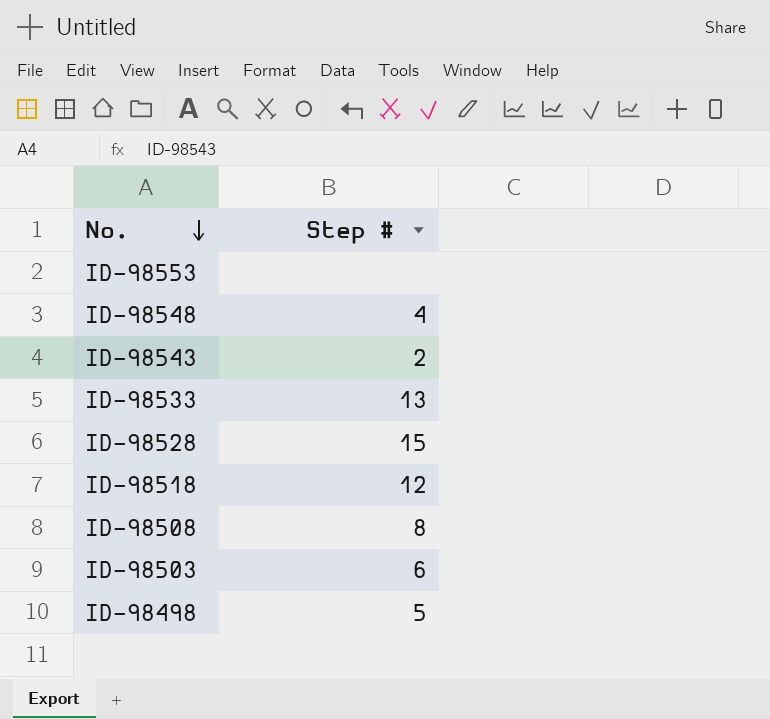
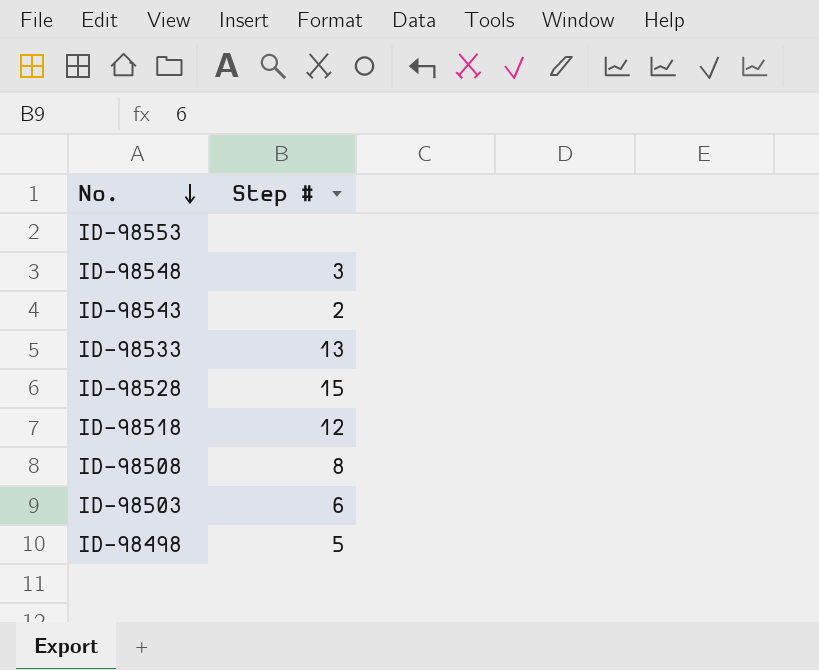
ID-98548 | Step #: 4 -> 3

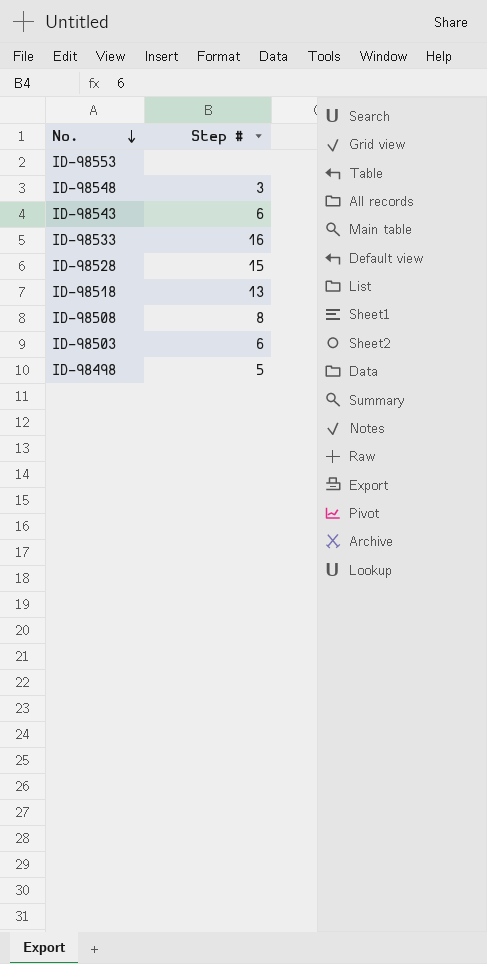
ID-98543 | Step #: 2 -> 6
ID-98533 | Step #: 13 -> 16
ID-98518 | Step #: 12 -> 13

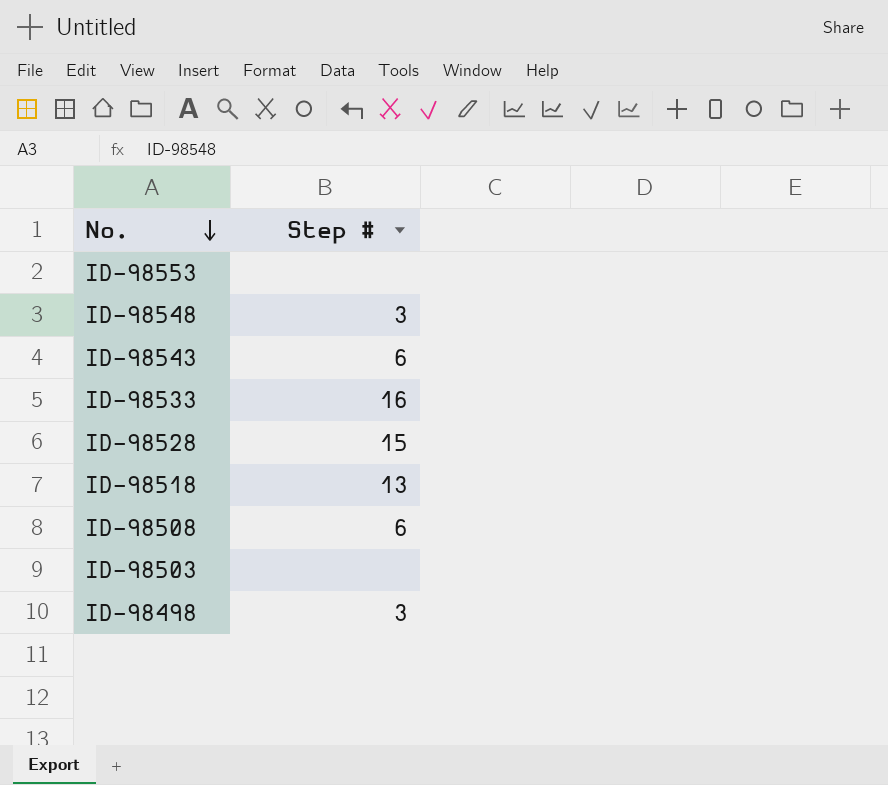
ID-98508 | Step #: 8 -> 6
ID-98503 | Step #: 6 -> none
ID-98498 | Step #: 5 -> 3

